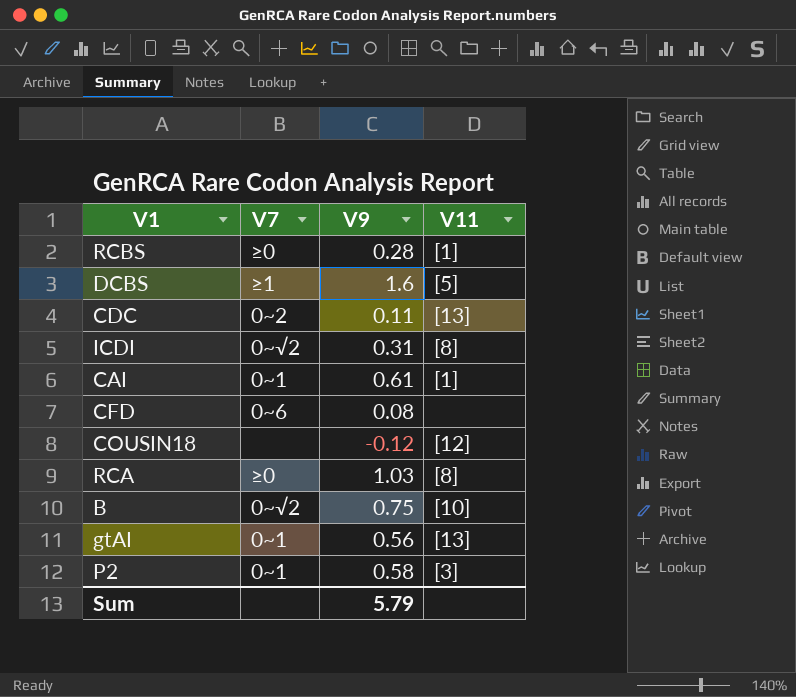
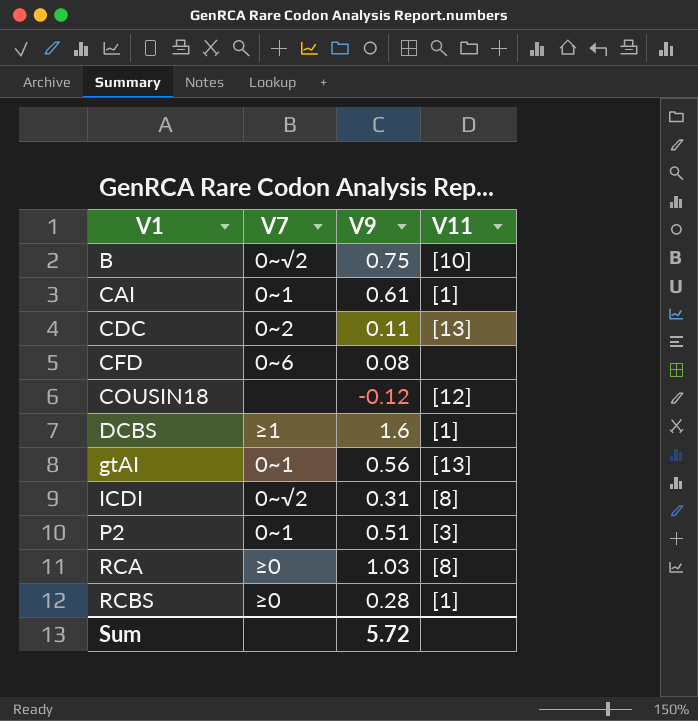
row order: none -> V1 ascending
DCBS | V11: [5] -> [1]
P2 | V9: 0.58 -> 0.51
Sum | V9: 5.79 -> 5.72

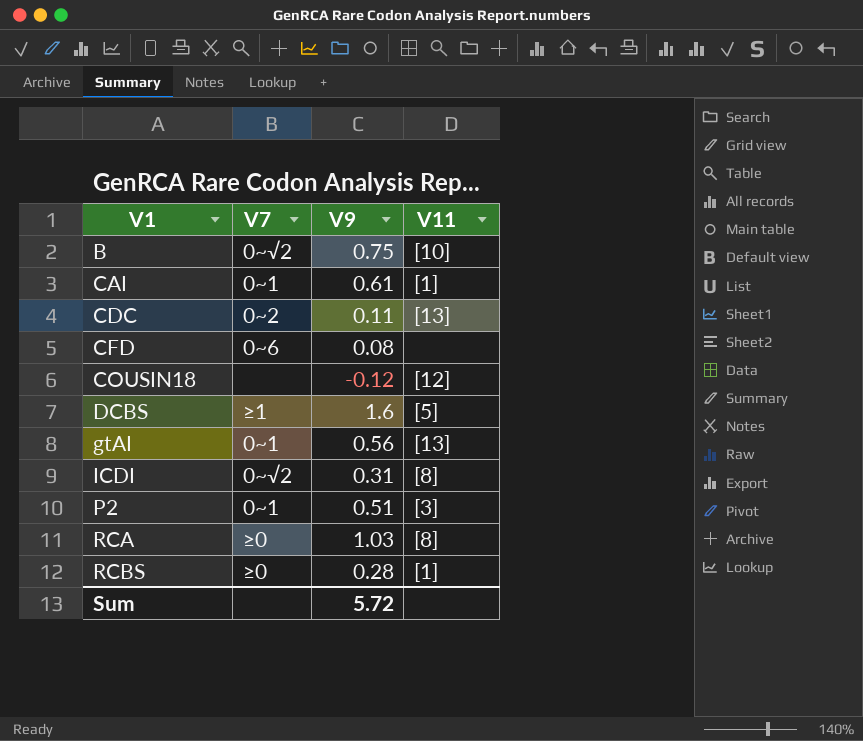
DCBS | V11: [1] -> [5]

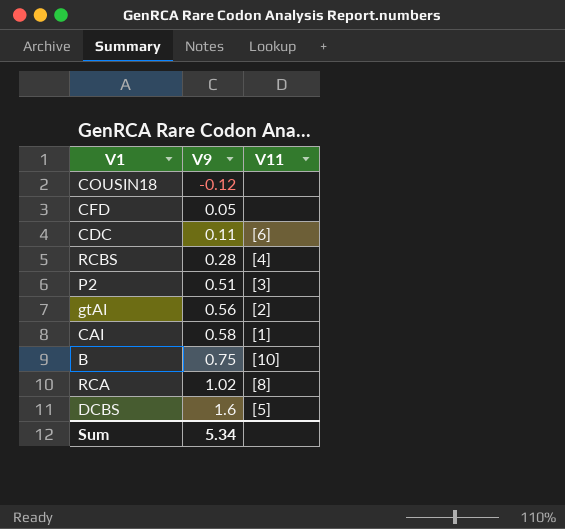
row order: V1 ascending -> V9 ascending
column V7 | position: 2 -> none
row ICDI: 0~√2 | 0.31 | [8] -> none
COUSIN18 | V11: [12] -> none
CFD | V9: 0.08 -> 0.05
CDC | V11: [13] -> [6]
RCBS | V11: [1] -> [4]
gtAI | V11: [13] -> [2]
CAI | V9: 0.61 -> 0.58
RCA | V9: 1.03 -> 1.02
Sum | V9: 5.72 -> 5.34

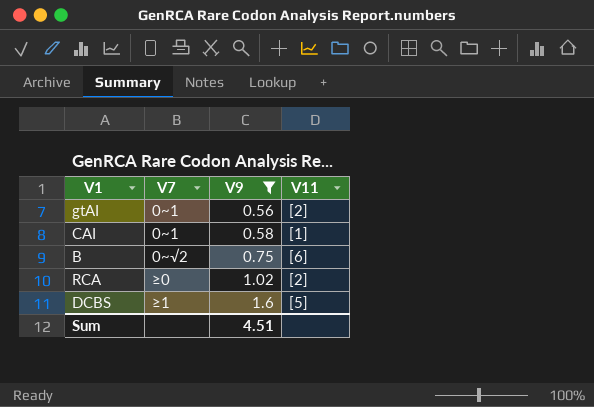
filter: none -> V9 >= 0.56
column V7 | position: none -> 2
B | V11: [10] -> [6]
RCA | V11: [8] -> [2]
Sum | V9: 5.34 -> 4.51

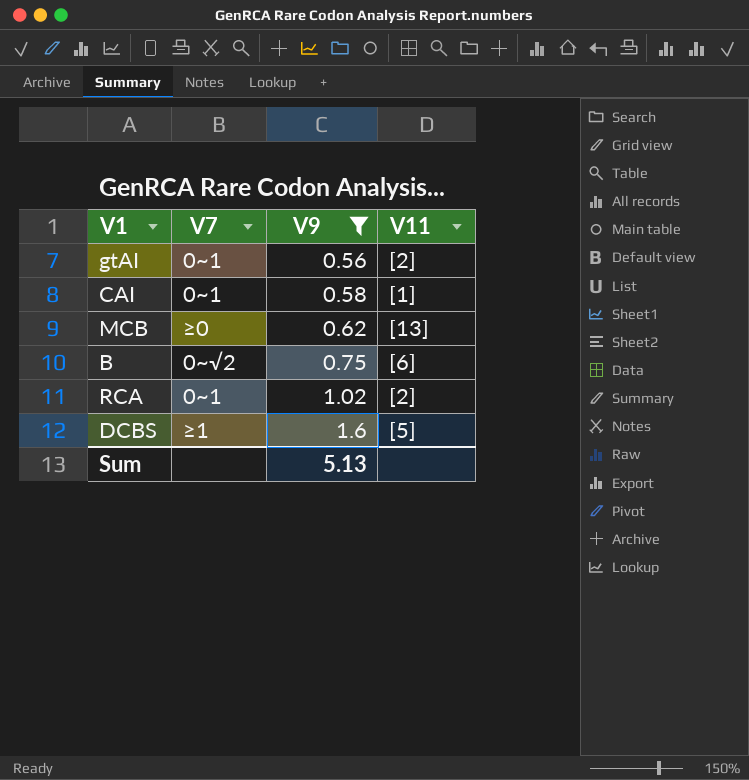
row MCB: none -> ≥0 | 0.62 | [13]
RCA | V7: ≥0 -> 0~1
Sum | V9: 4.51 -> 5.13

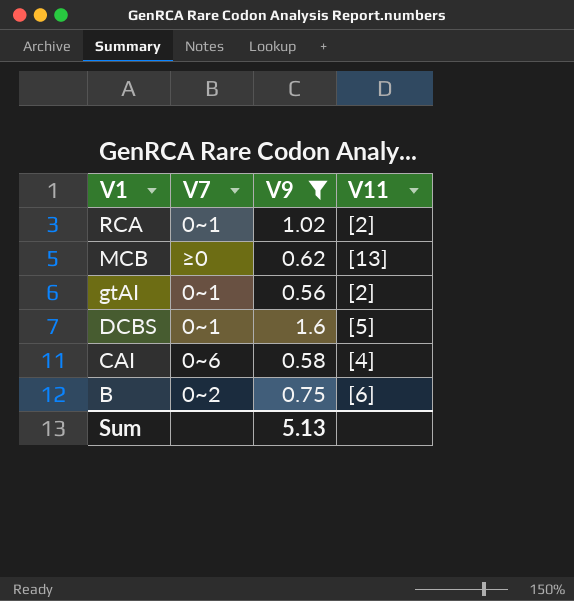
row order: V9 ascending -> V1 descending
DCBS | V7: ≥1 -> 0~1
CAI | V7: 0~1 -> 0~6
CAI | V11: [1] -> [4]
B | V7: 0~√2 -> 0~2

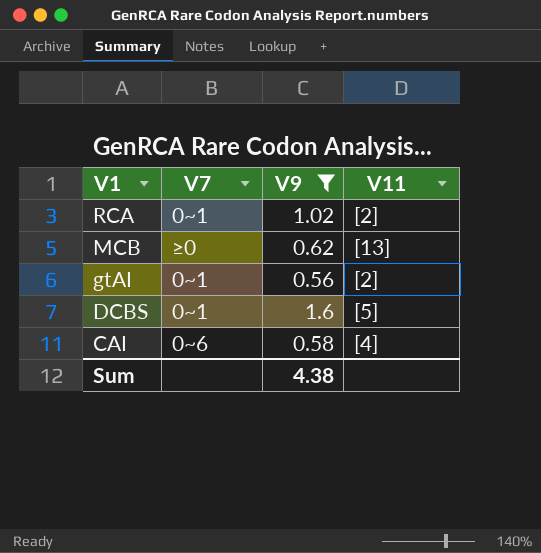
row B: 0~2 | 0.75 | [6] -> none
Sum | V9: 5.13 -> 4.38

